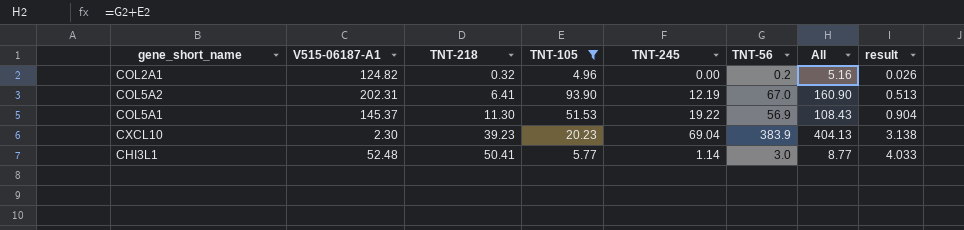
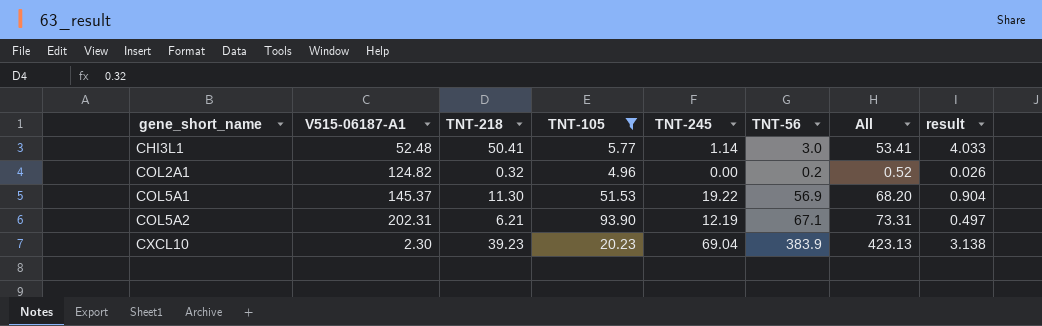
row order: TNT-218 ascending -> gene_short_name ascending
column All | formula: [TNT-105] + [TNT-56] -> [TNT-218] + [TNT-56]
COL5A2 | TNT-218: 6.41 -> 6.21
COL5A2 | TNT-56: 67.0 -> 67.1
COL5A2 | result: 0.513 -> 0.497

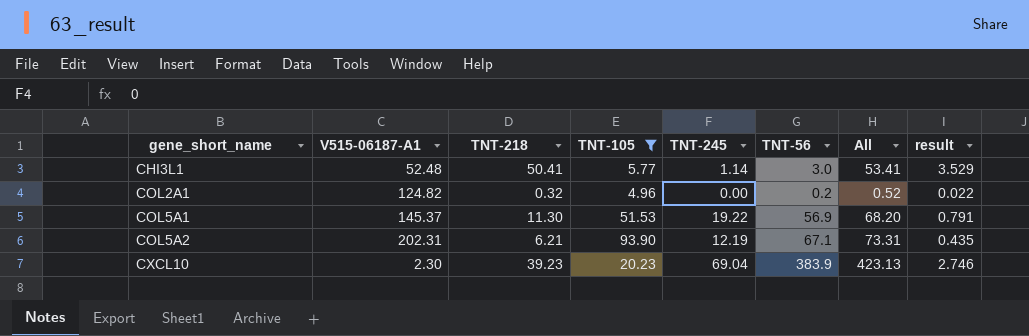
column result | formula: [TNT-218] * 0.08 -> [TNT-218] * 0.07

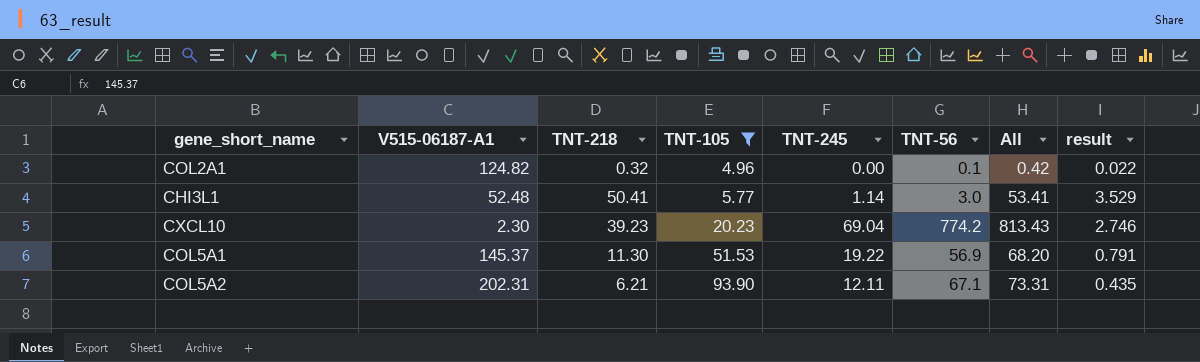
row order: gene_short_name ascending -> TNT-105 ascending
COL2A1 | TNT-56: 0.2 -> 0.1
COL2A1 | All: 0.52 -> 0.42
CXCL10 | TNT-56: 383.9 -> 774.2
CXCL10 | All: 423.13 -> 813.43
COL5A2 | TNT-245: 12.19 -> 12.11

